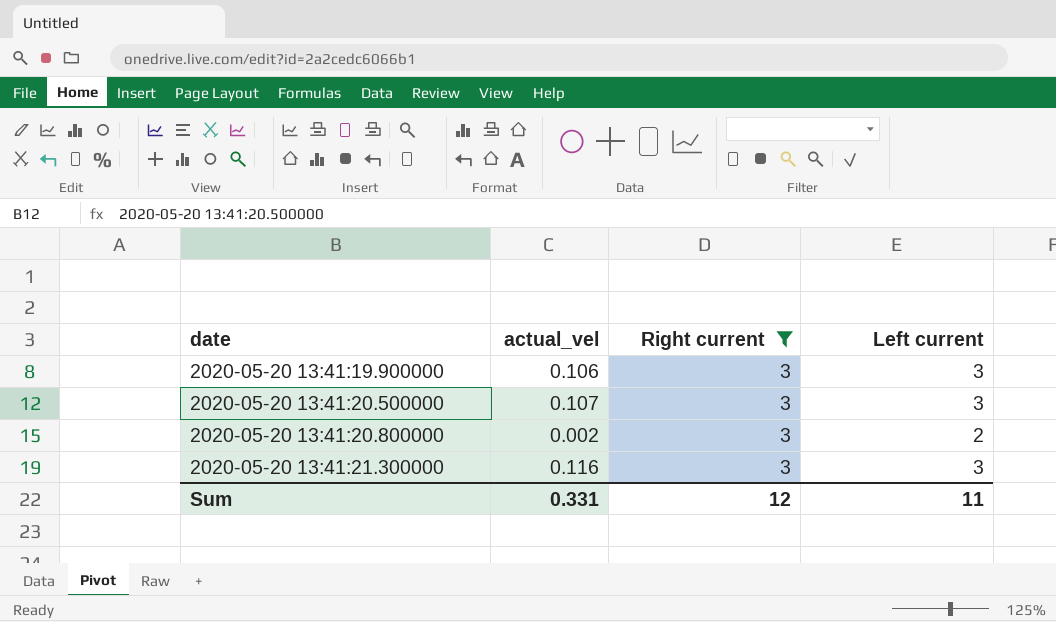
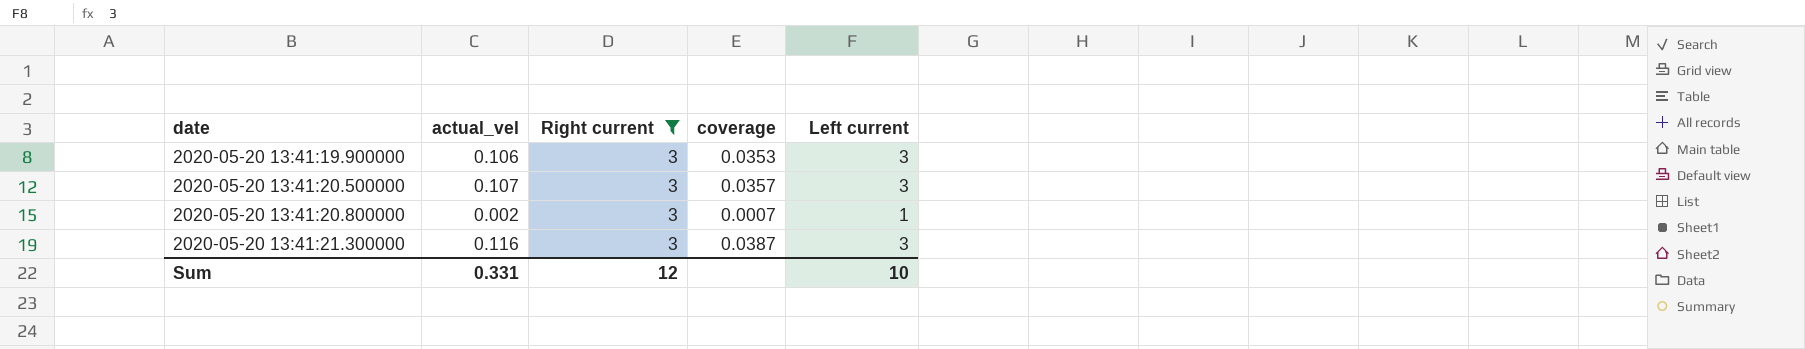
column coverage | formula: none -> [actual_vel] / [Right current]
2020-05-20 13:41:20.800000 | Left current: 2 -> 1
Sum | Left current: 11 -> 10

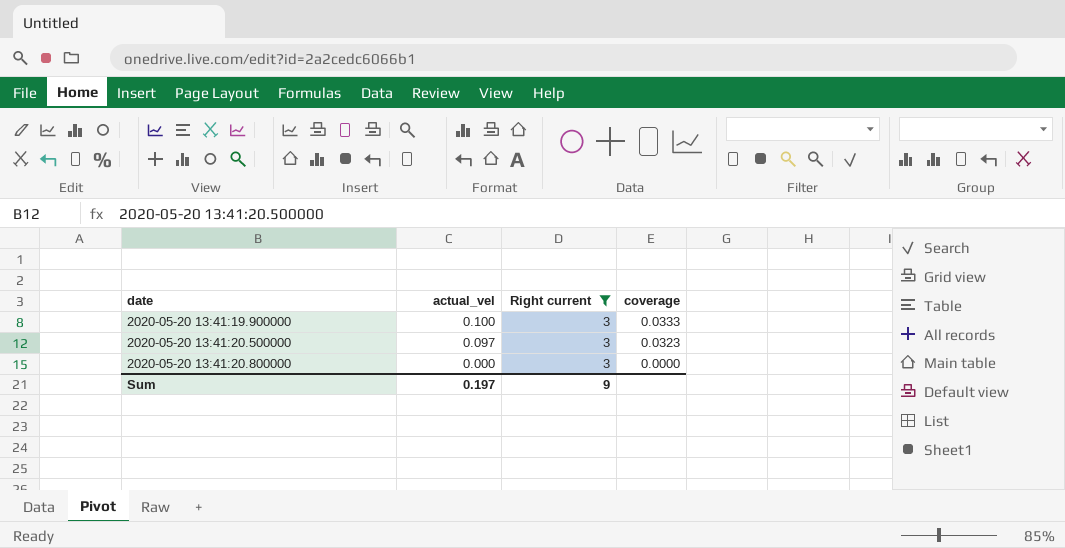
column Left current | position: 5 -> none
row 2020-05-20 13:41:21.300000: 0.116 | 3 | 0.0387 | 3 -> none
2020-05-20 13:41:19.900000 | actual_vel: 0.106 -> 0.100
2020-05-20 13:41:19.900000 | coverage: 0.0353 -> 0.0333
2020-05-20 13:41:20.500000 | actual_vel: 0.107 -> 0.097
2020-05-20 13:41:20.500000 | coverage: 0.0357 -> 0.0323
2020-05-20 13:41:20.800000 | actual_vel: 0.002 -> 0.000
2020-05-20 13:41:20.800000 | coverage: 0.0007 -> 0.0000
Sum | actual_vel: 0.331 -> 0.197
Sum | Right current: 12 -> 9

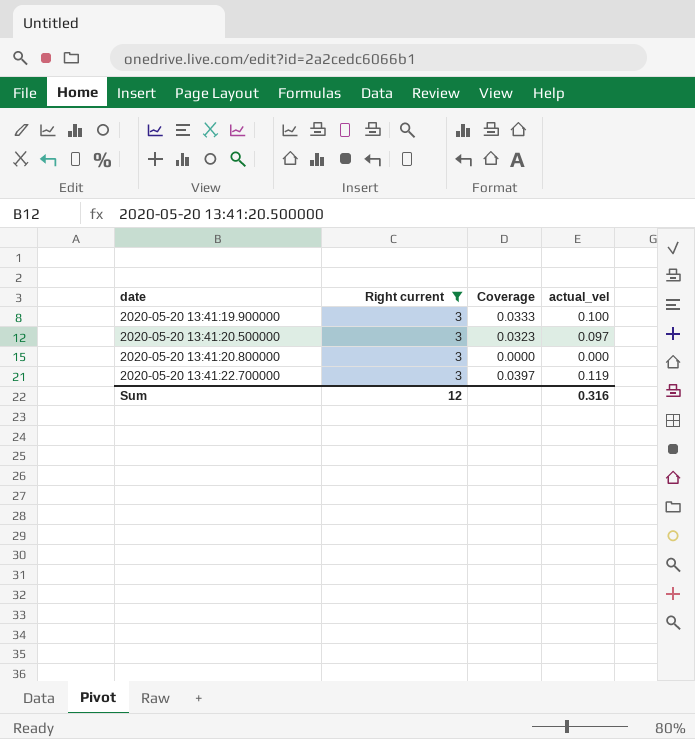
column name: coverage -> Coverage
column actual_vel | position: 2 -> 4
row 2020-05-20 13:41:22.700000: none -> 3 | 0.0397 | 0.119
Sum | Right current: 9 -> 12
Sum | actual_vel: 0.197 -> 0.316

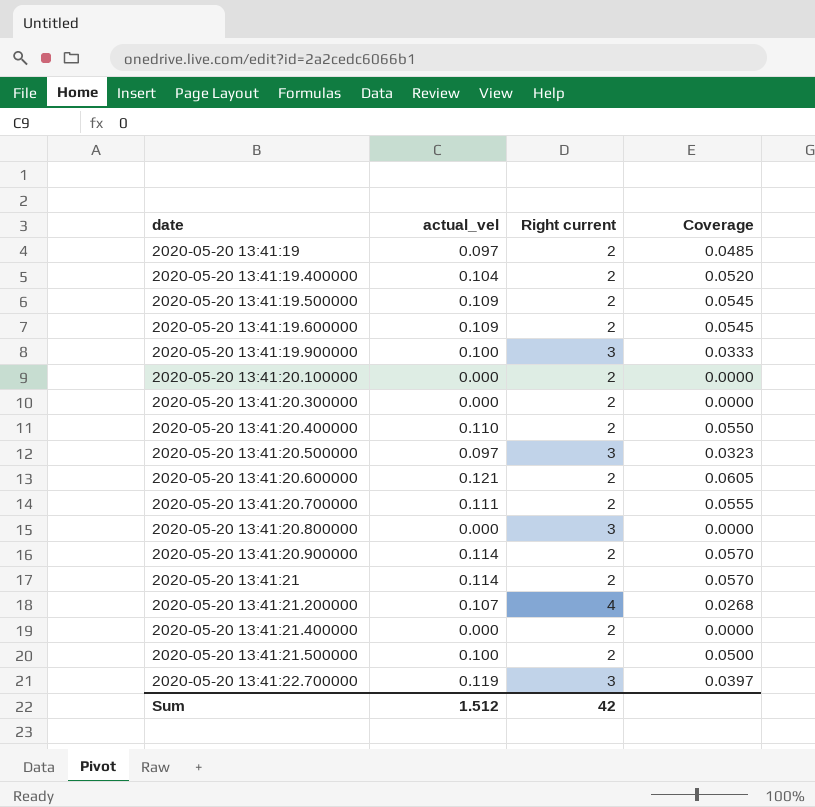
filter: Right current = 3 -> none
column actual_vel | position: 4 -> 2
Sum | actual_vel: 0.316 -> 1.512
Sum | Right current: 12 -> 42

